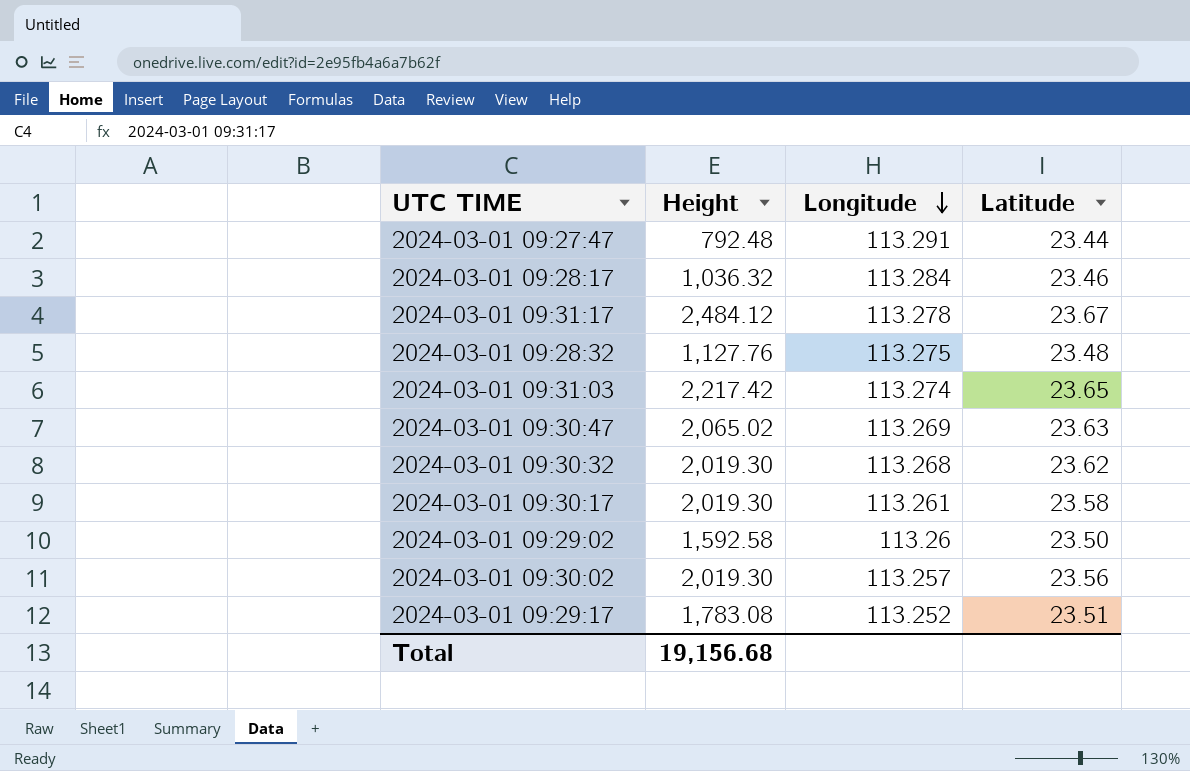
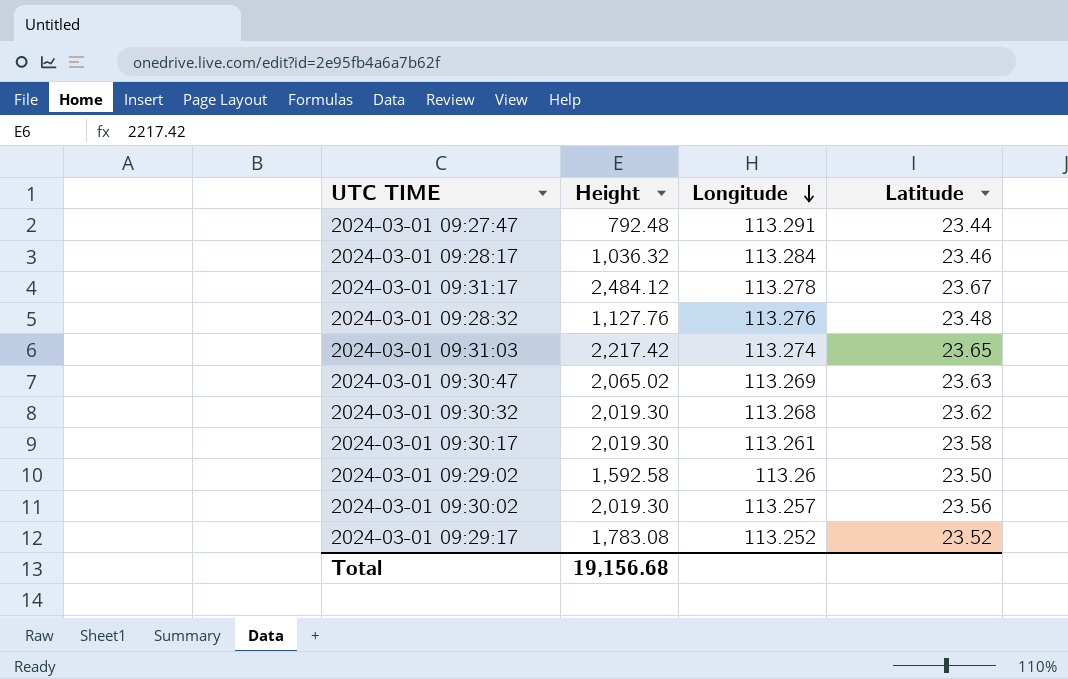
2024-03-01 09:28:32 | Longitude: 113.275 -> 113.276
2024-03-01 09:29:17 | Latitude: 23.51 -> 23.52

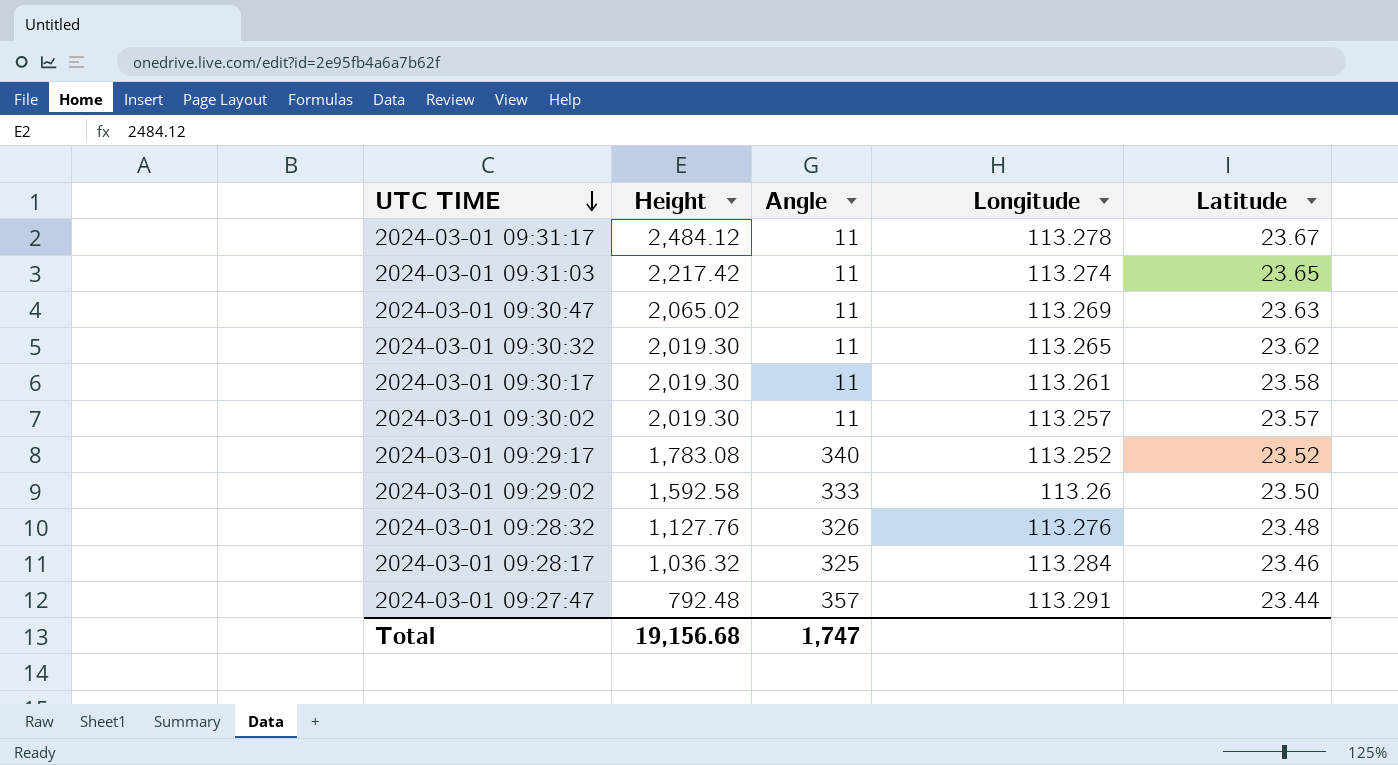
row order: Longitude descending -> UTC TIME descending
column Angle | position: none -> 3
2024-03-01 09:30:32 | Longitude: 113.268 -> 113.265
2024-03-01 09:30:02 | Latitude: 23.56 -> 23.57

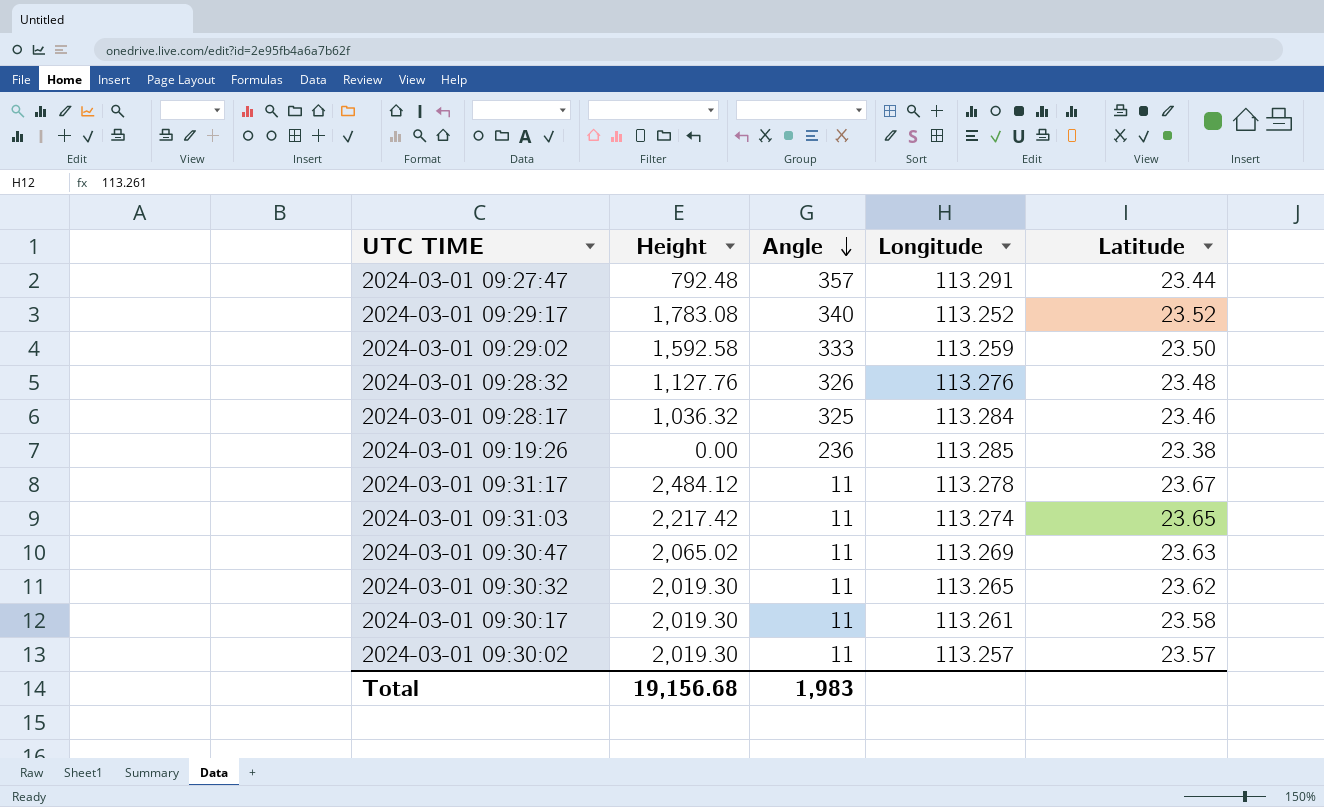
row order: UTC TIME descending -> Angle descending
2024-03-01 09:29:02 | Longitude: 113.26 -> 113.259
row 2024-03-01 09:19:26: none -> 0.00 | 236 | 113.285 | 23.38
Total | Angle: 1,747 -> 1,983

